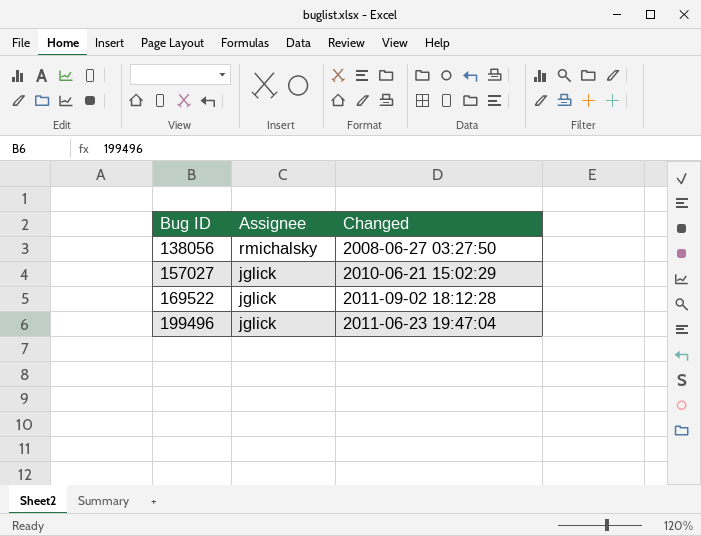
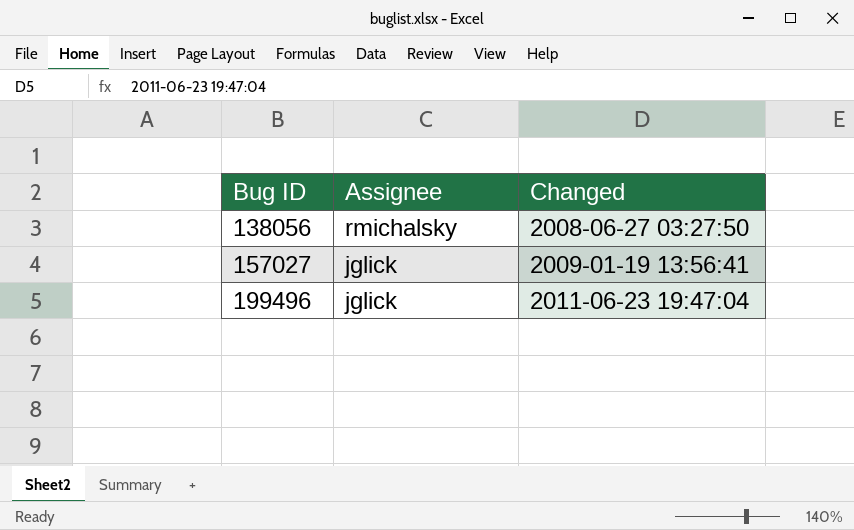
row 169522: jglick | 2011-09-02 18:12:28 -> none
157027 | Changed: 2010-06-21 15:02:29 -> 2009-01-19 13:56:41

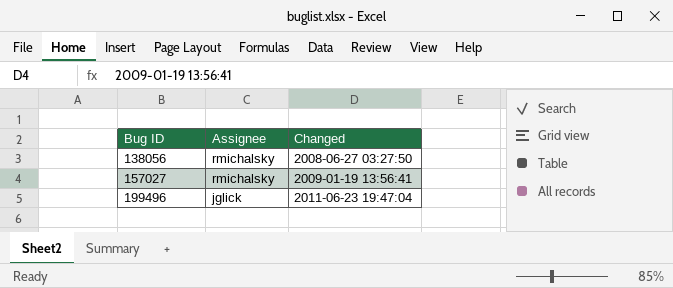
157027 | Assignee: jglick -> rmichalsky

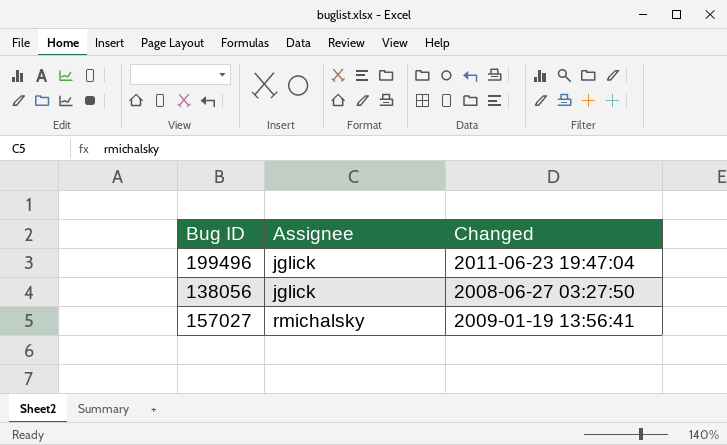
row order: Bug ID ascending -> Assignee ascending
138056 | Assignee: rmichalsky -> jglick

